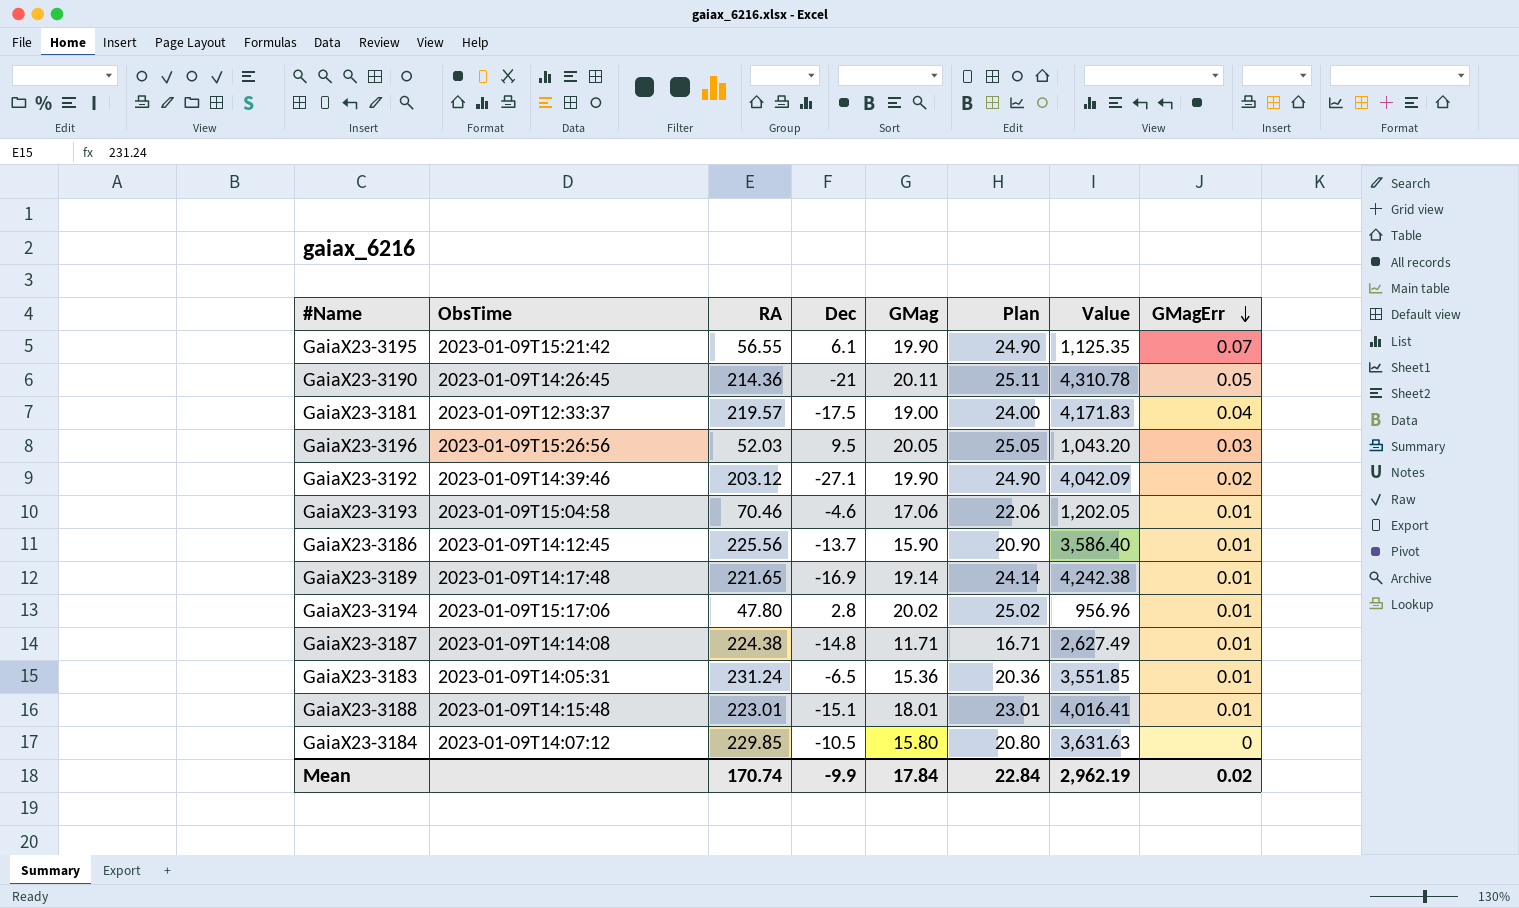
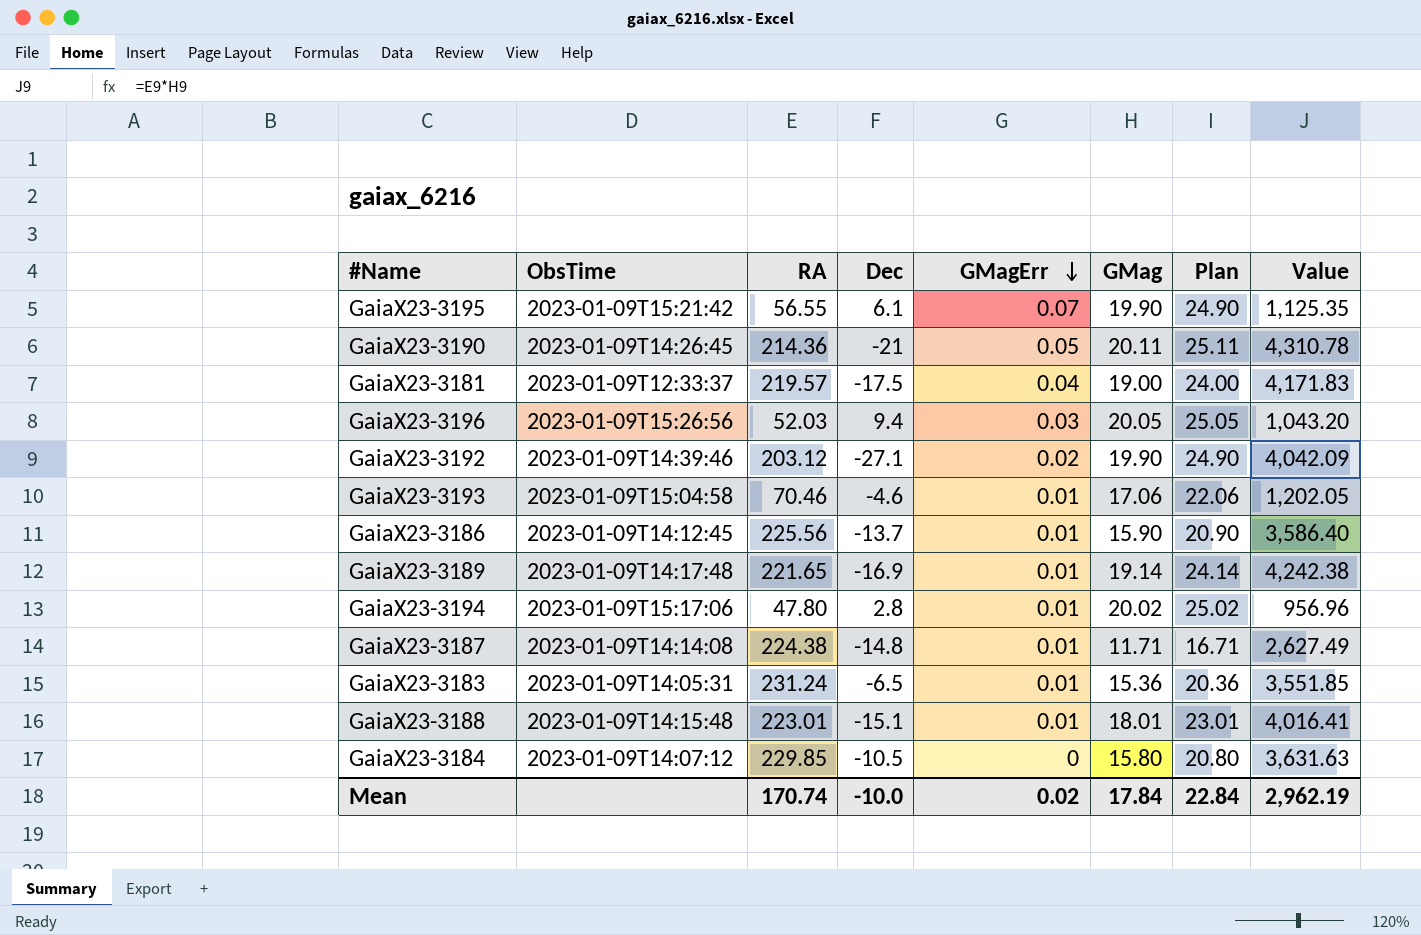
column GMagErr | position: 8 -> 5
GaiaX23-3196 | Dec: 9.5 -> 9.4
Mean | Dec: -9.9 -> -10.0

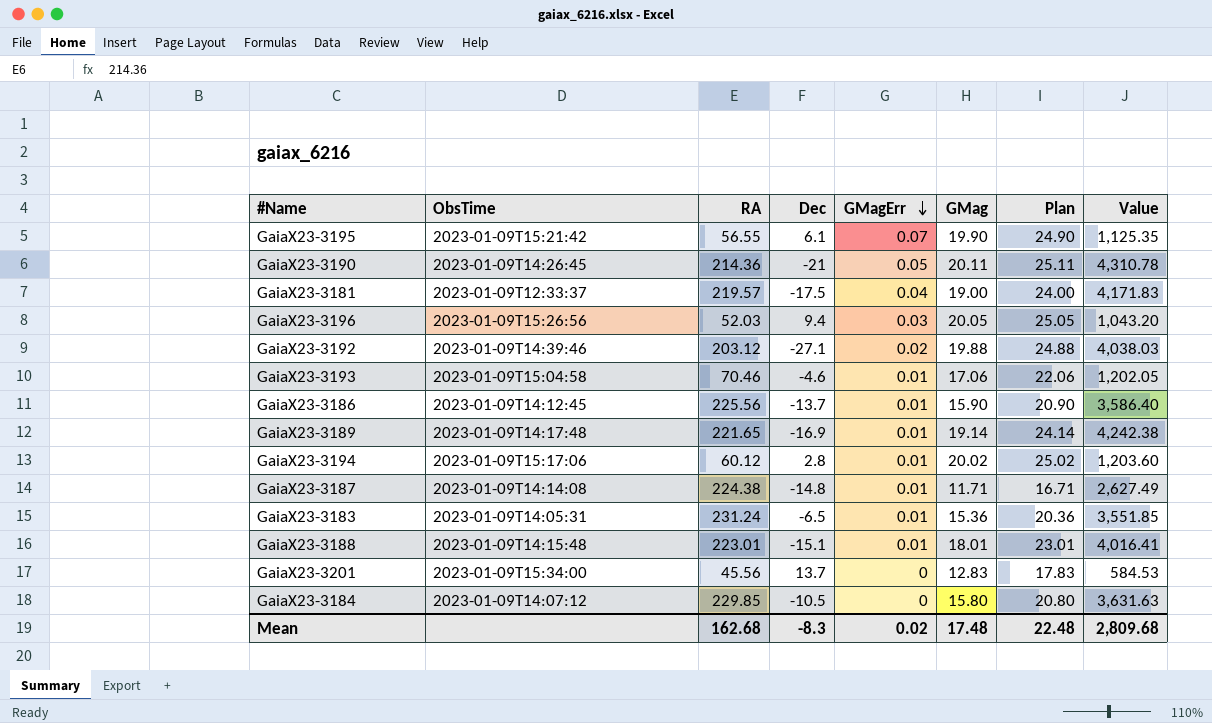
GaiaX23-3192 | GMag: 19.90 -> 19.88
GaiaX23-3192 | Plan: 24.90 -> 24.88
GaiaX23-3192 | Value: 4,042.09 -> 4,038.03
GaiaX23-3194 | RA: 47.80 -> 60.12
GaiaX23-3194 | Value: 956.96 -> 1,203.60
row GaiaX23-3201: none -> 2023-01-09T15:34:00 | 45.56 | 13.7 | 0 | 12.83 | 17.83 | 584.53
Mean | RA: 170.74 -> 162.68
Mean | Dec: -10.0 -> -8.3
Mean | GMag: 17.84 -> 17.48
Mean | Plan: 22.84 -> 22.48
Mean | Value: 2,962.19 -> 2,809.68

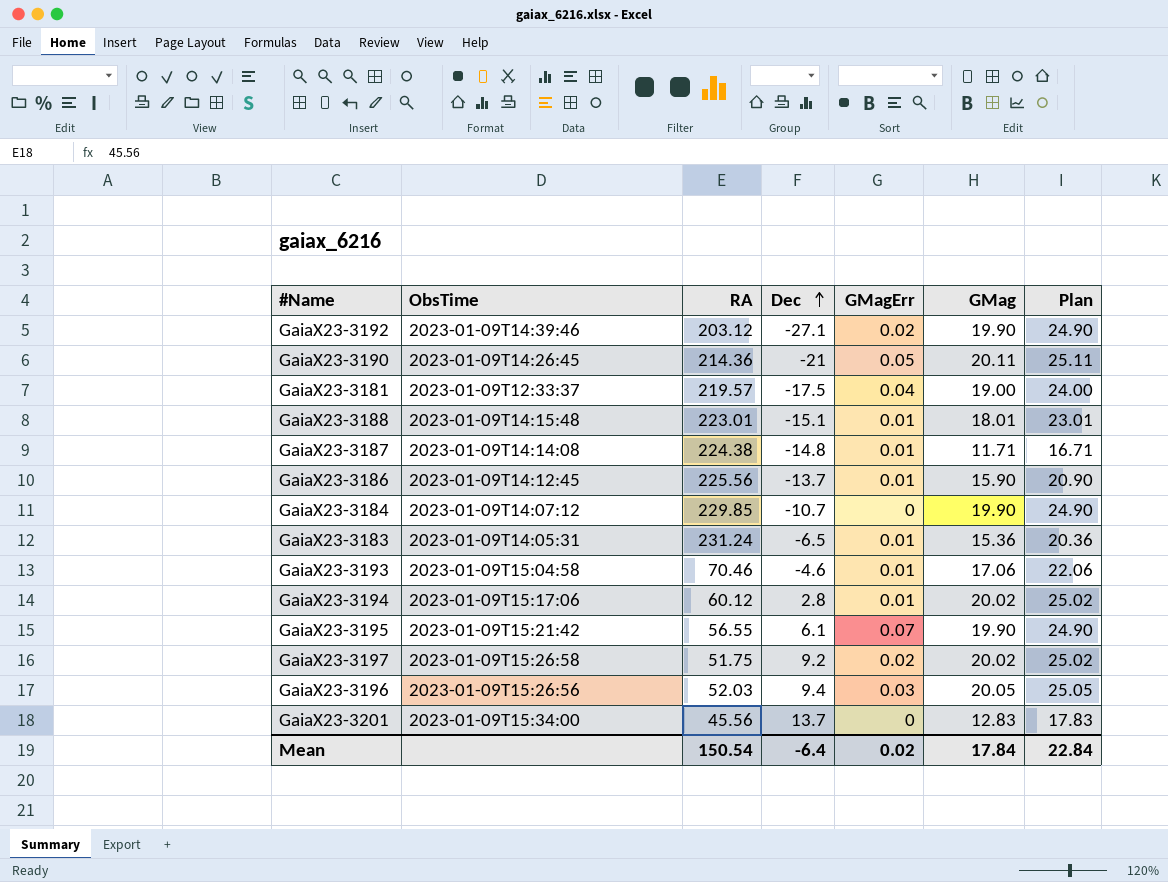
row order: GMagErr descending -> Dec ascending
column Value | formula: [RA] * [GMag] -> none
row GaiaX23-3189: 2023-01-09T14:17:48 | 221.65 | -16.9 | 0.01 | 19.14 | 24.14 | 4,242.38 -> none
GaiaX23-3192 | GMag: 19.88 -> 19.90
GaiaX23-3192 | Plan: 24.88 -> 24.90
GaiaX23-3184 | Dec: -10.5 -> -10.7
GaiaX23-3184 | GMag: 15.80 -> 19.90
GaiaX23-3184 | Plan: 20.80 -> 24.90
row GaiaX23-3197: none -> 2023-01-09T15:26:58 | 51.75 | 9.2 | 0.02 | 20.02 | 25.02
Mean | RA: 162.68 -> 150.54
Mean | Dec: -8.3 -> -6.4
Mean | GMag: 17.48 -> 17.84
Mean | Plan: 22.48 -> 22.84

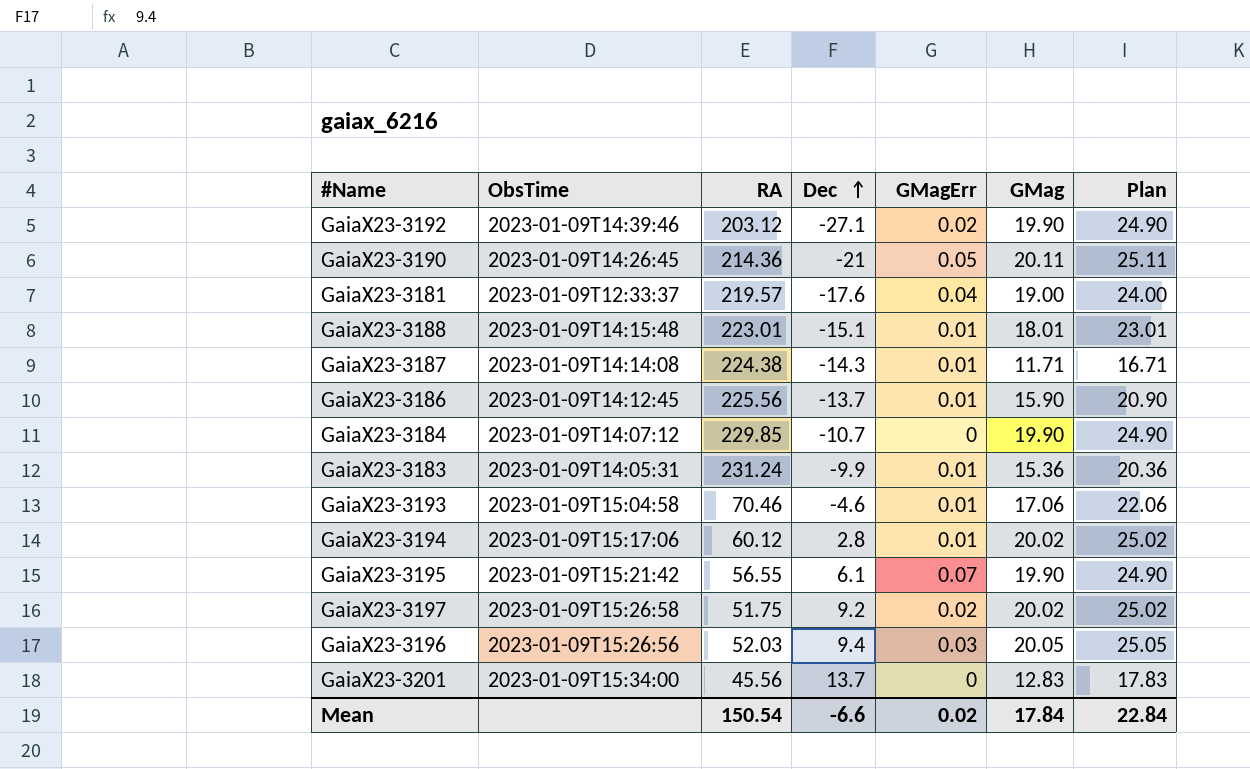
GaiaX23-3181 | Dec: -17.5 -> -17.6
GaiaX23-3187 | Dec: -14.8 -> -14.3
GaiaX23-3183 | Dec: -6.5 -> -9.9
Mean | Dec: -6.4 -> -6.6

